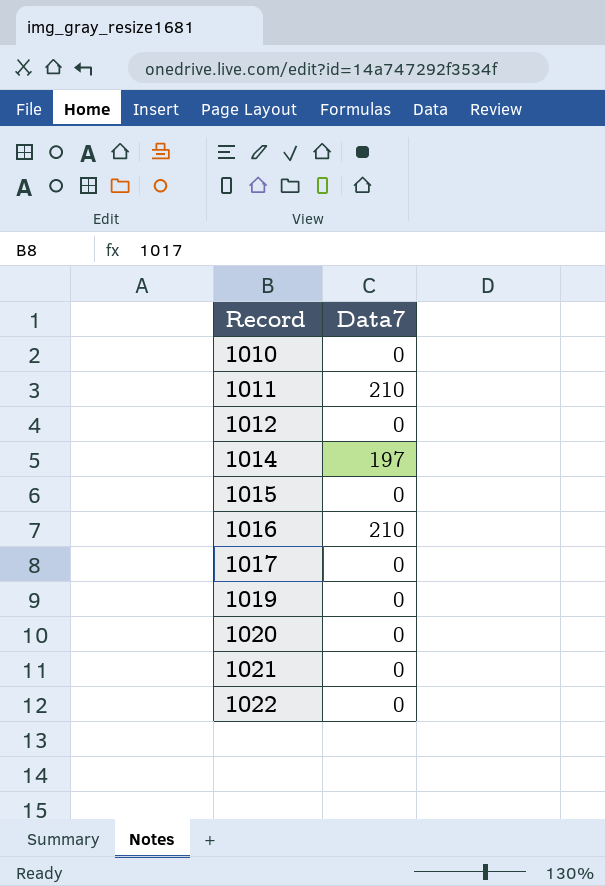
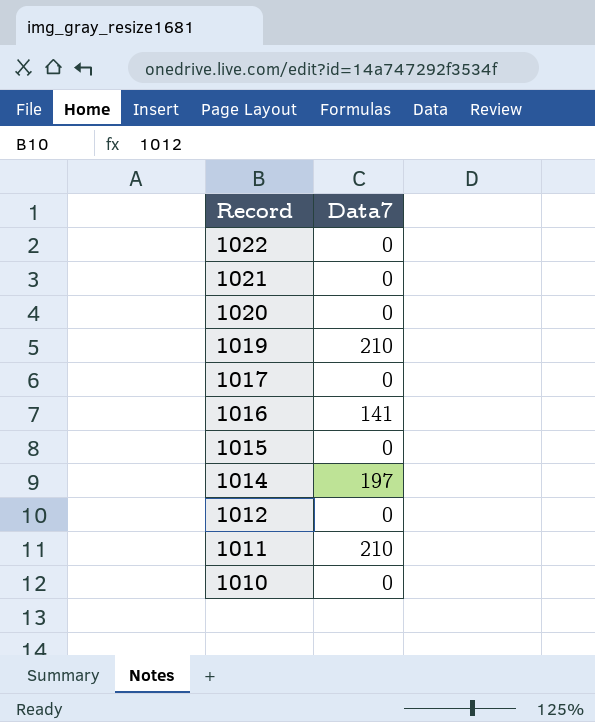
row order: Record ascending -> Record descending
1019 | Data7: 0 -> 210
1016 | Data7: 210 -> 141

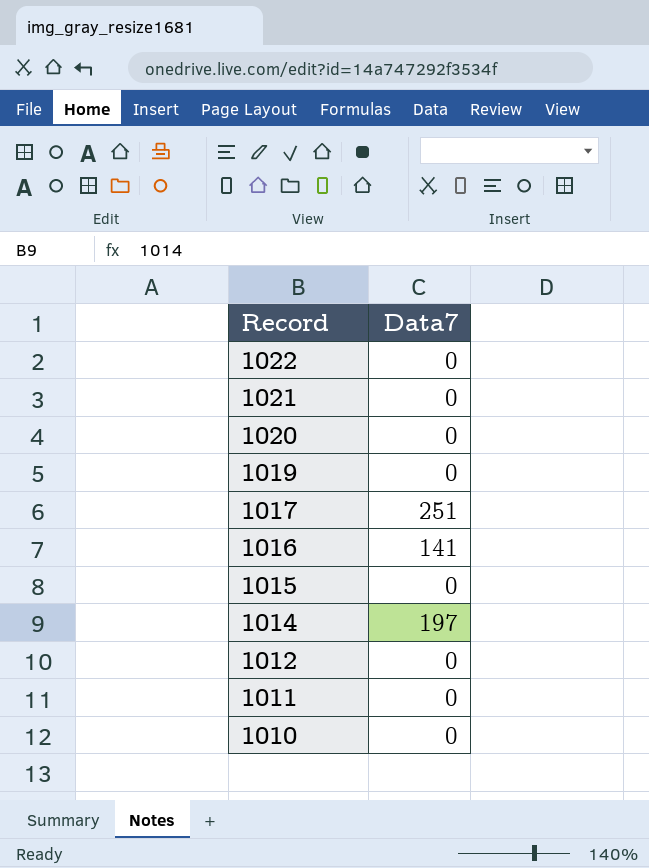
1019 | Data7: 210 -> 0
1017 | Data7: 0 -> 251
1011 | Data7: 210 -> 0

